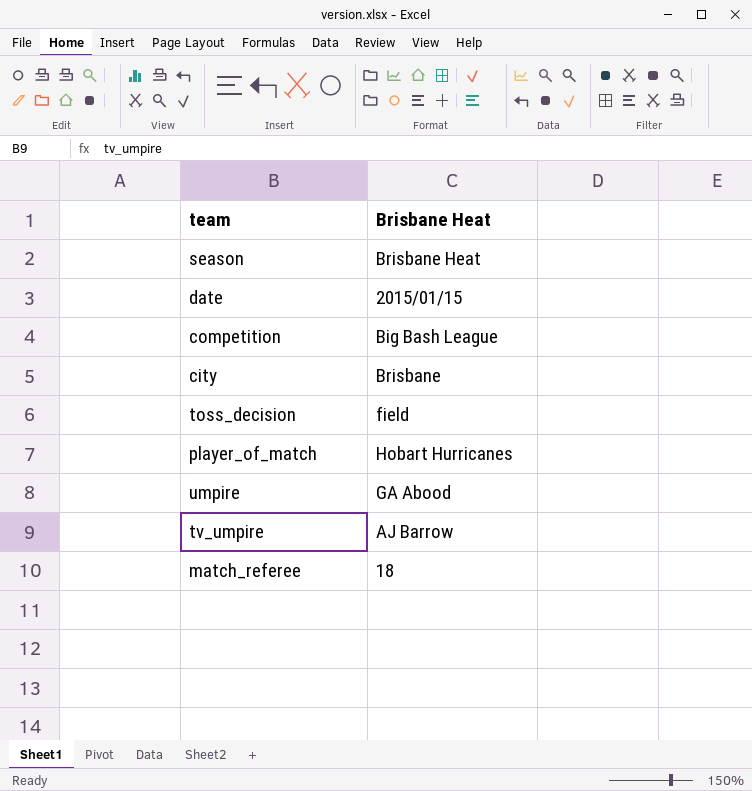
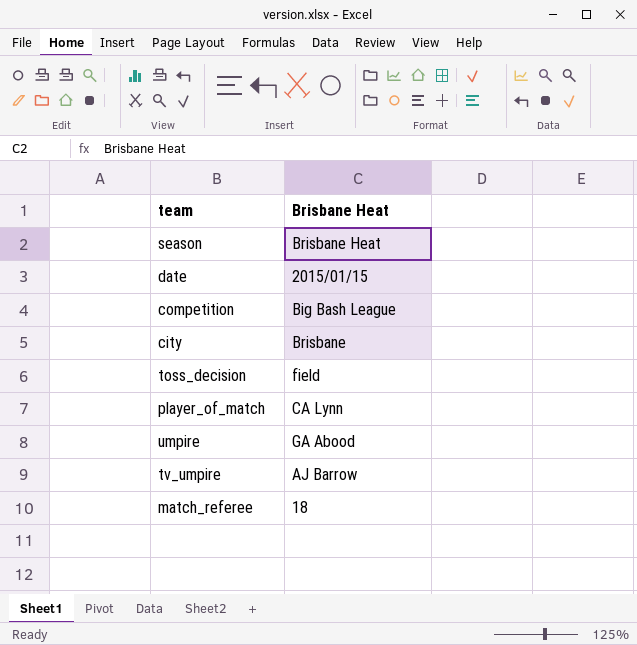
player_of_match | Brisbane Heat: Hobart Hurricanes -> CA Lynn

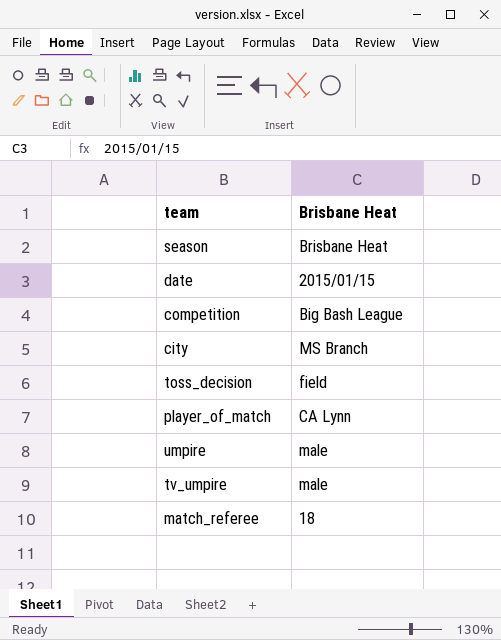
city | Brisbane Heat: Brisbane -> MS Branch
umpire | Brisbane Heat: GA Abood -> male
tv_umpire | Brisbane Heat: AJ Barrow -> male

